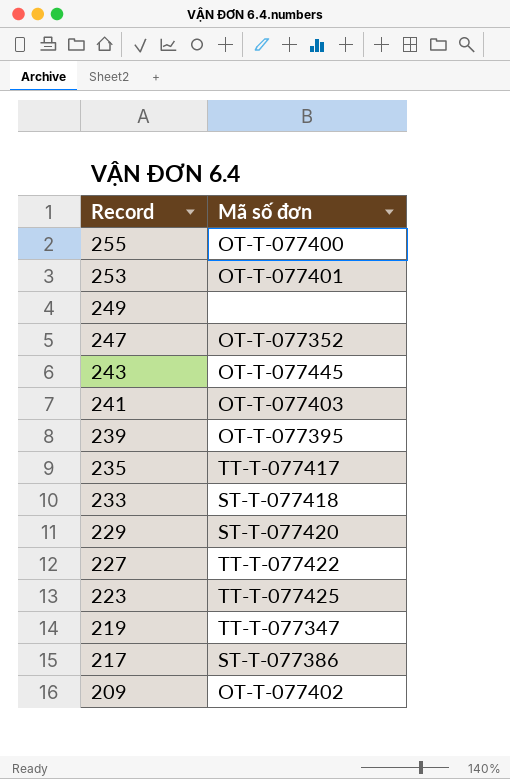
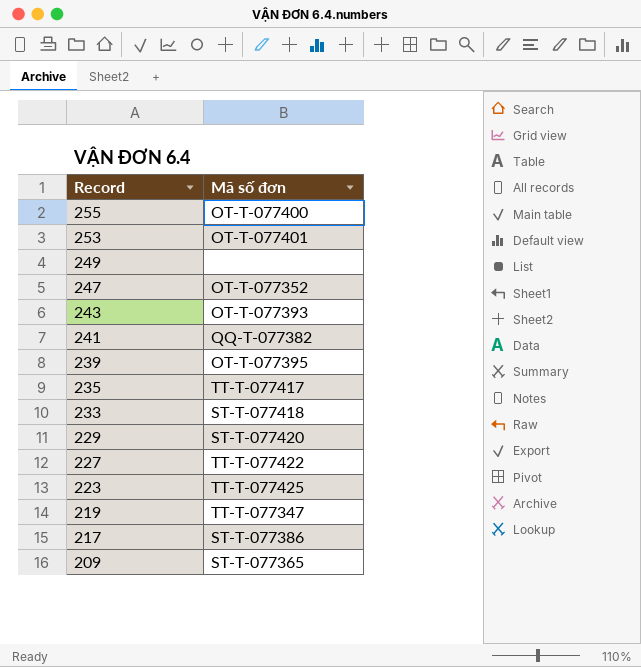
243 | Mã số đơn: OT-T-077445 -> OT-T-077393
241 | Mã số đơn: OT-T-077403 -> QQ-T-077382
209 | Mã số đơn: OT-T-077402 -> ST-T-077365

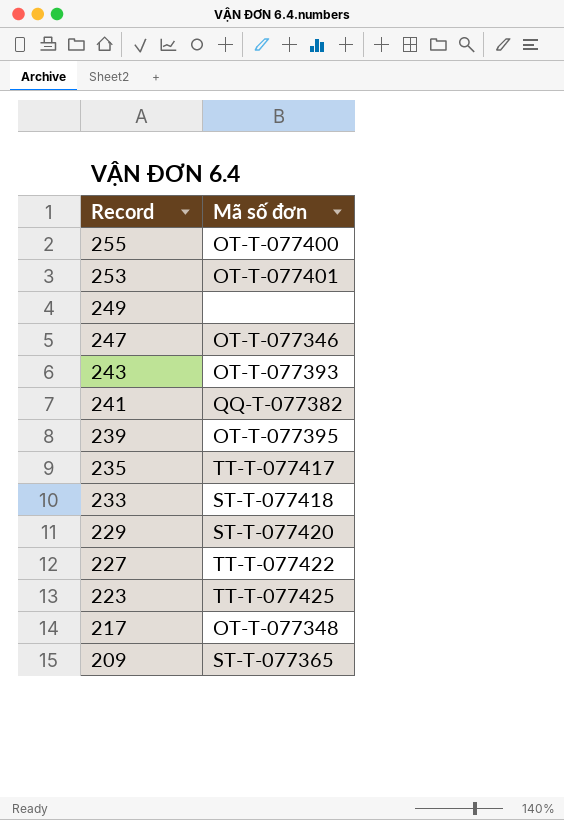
row 219: TT-T-077347 -> none
247 | Mã số đơn: OT-T-077352 -> OT-T-077346
217 | Mã số đơn: ST-T-077386 -> OT-T-077348

